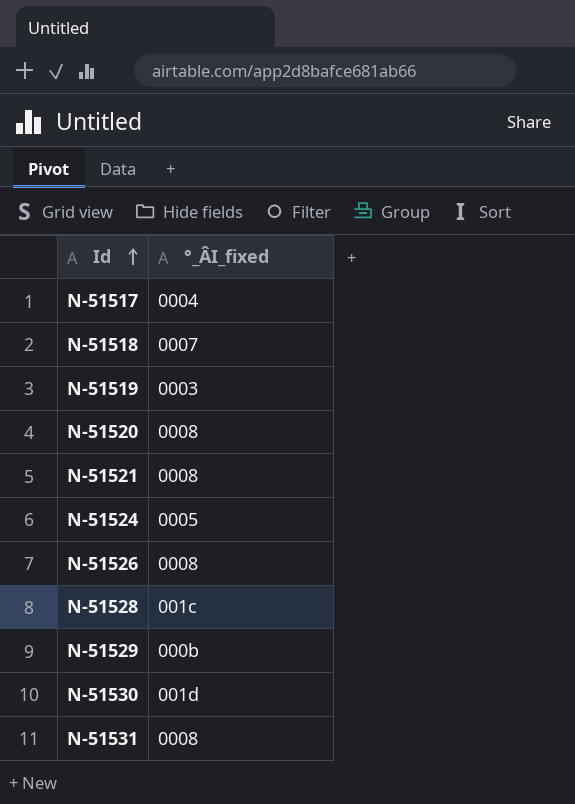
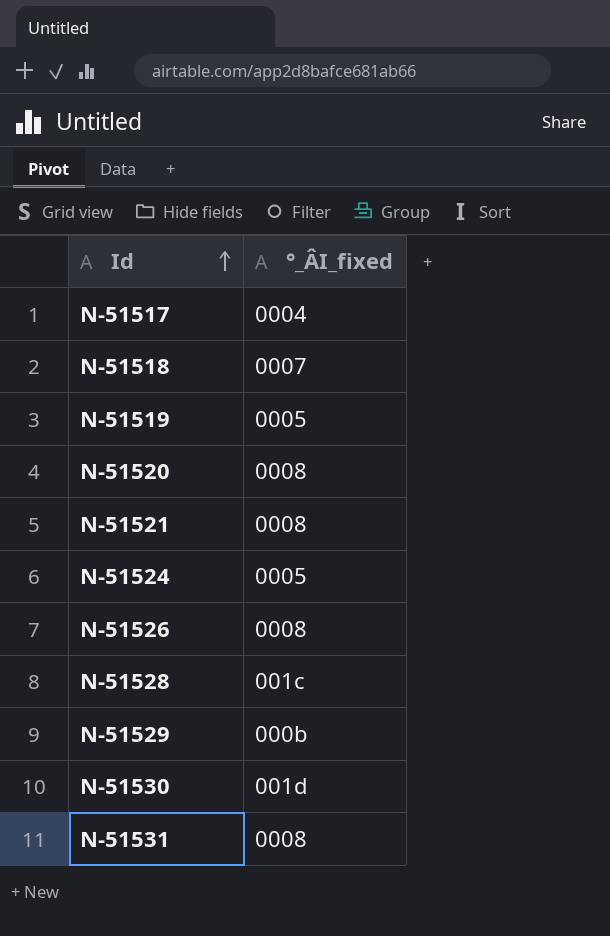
N-51519 | °_ÂI_fixed: 0003 -> 0005

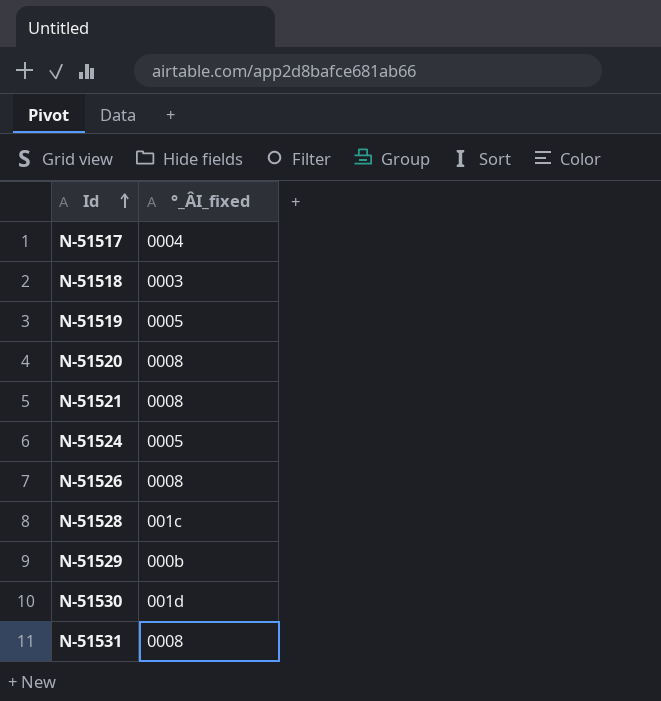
N-51518 | °_ÂI_fixed: 0007 -> 0003

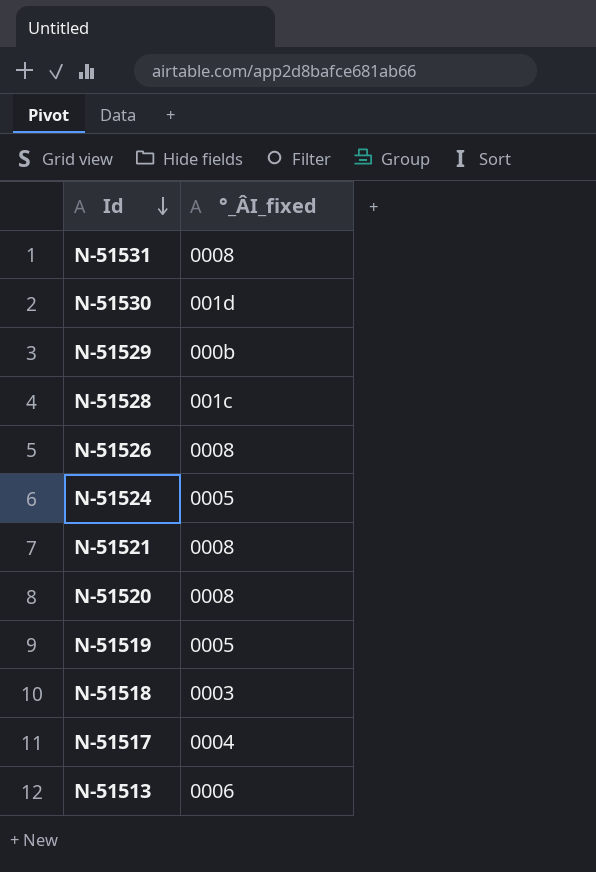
row order: Id ascending -> Id descending
row N-51513: none -> 0006

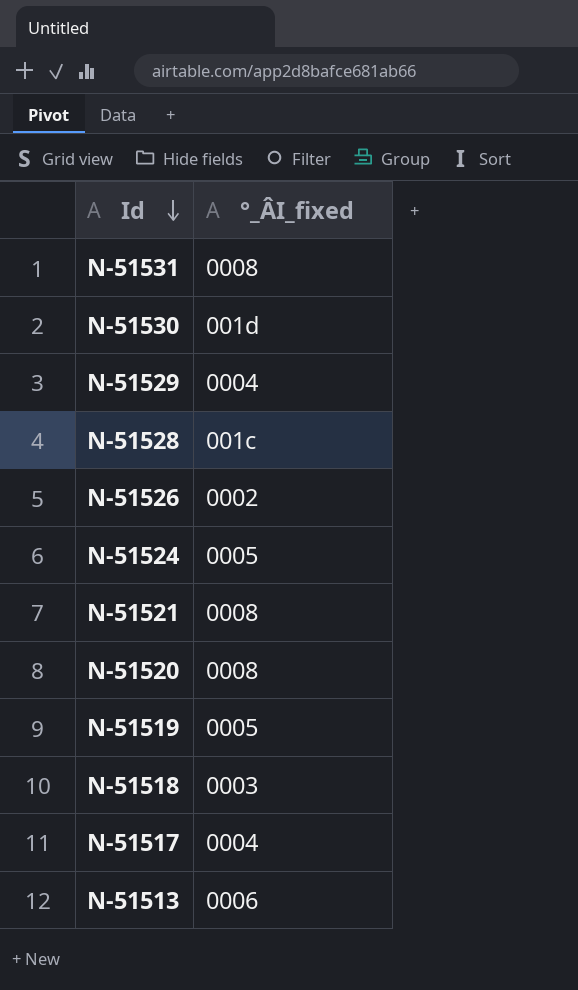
N-51529 | °_ÂI_fixed: 000b -> 0004
N-51526 | °_ÂI_fixed: 0008 -> 0002

